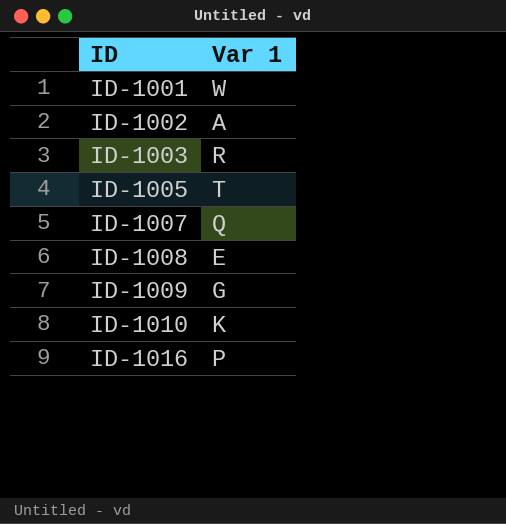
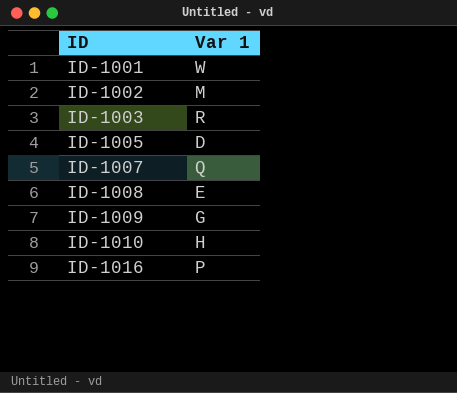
ID-1002 | Var 1: A -> M
ID-1005 | Var 1: T -> D
ID-1010 | Var 1: K -> H

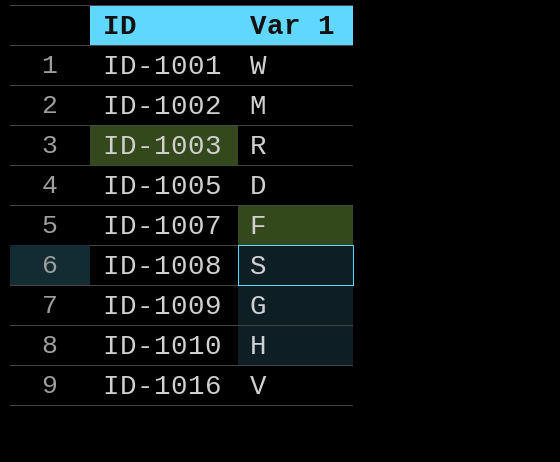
ID-1007 | Var 1: Q -> F
ID-1008 | Var 1: E -> S
ID-1016 | Var 1: P -> V

